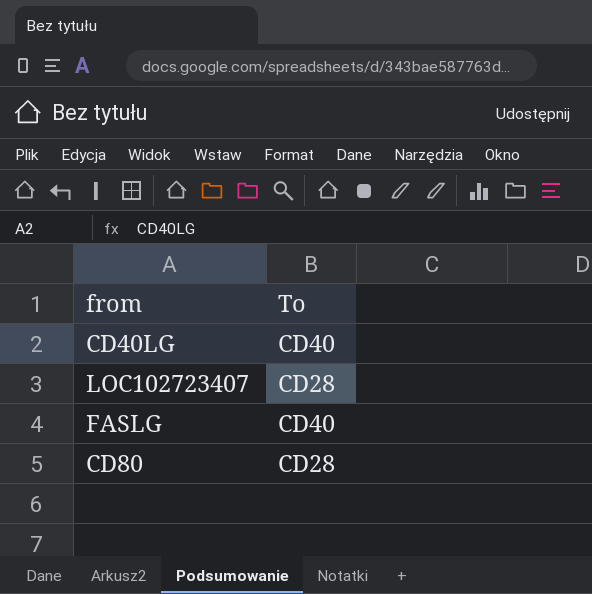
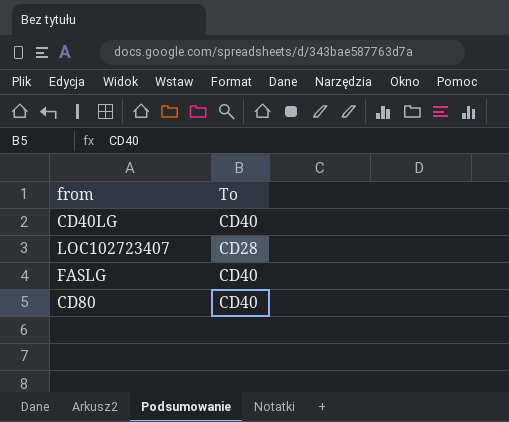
CD80 | To: CD28 -> CD40

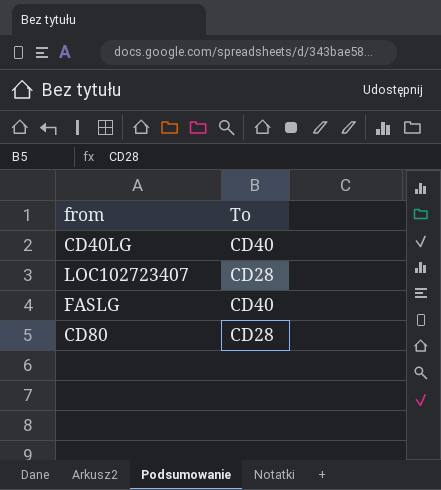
CD80 | To: CD40 -> CD28

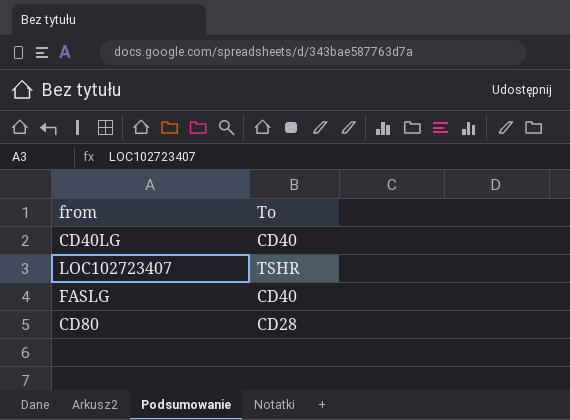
LOC102723407 | To: CD28 -> TSHR

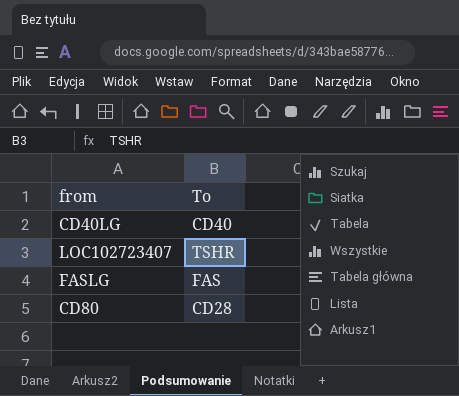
FASLG | To: CD40 -> FAS

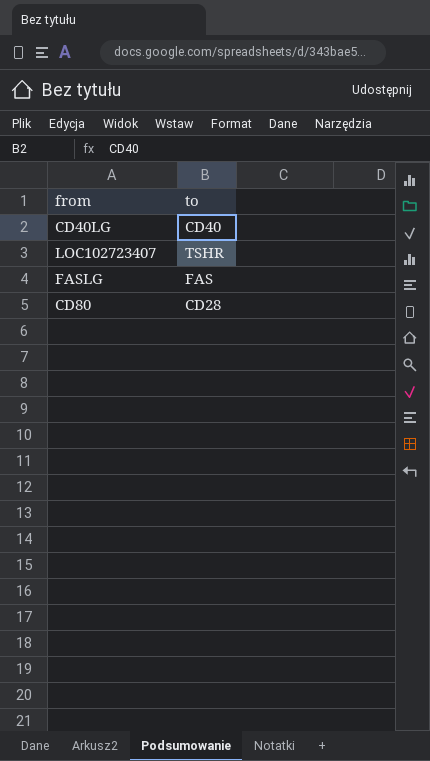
column name: To -> to

